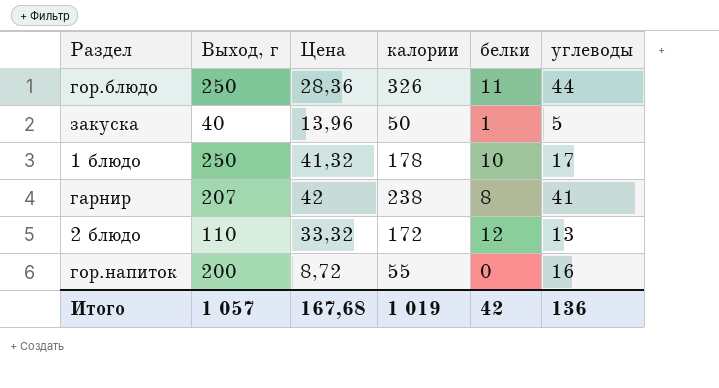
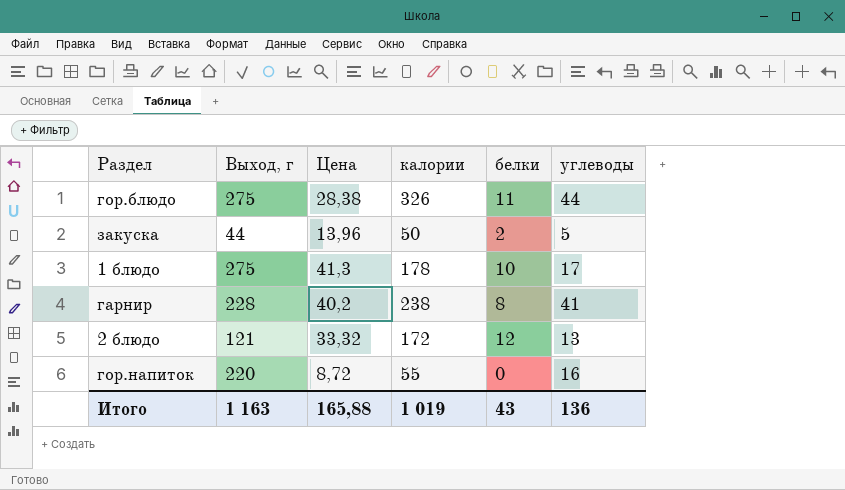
гор.блюдо | Выход, г: 250 -> 275
гор.блюдо | Цена: 28,36 -> 28,38
закуска | Выход, г: 40 -> 44
закуска | белки: 1 -> 2
1 блюдо | Выход, г: 250 -> 275
1 блюдо | Цена: 41,32 -> 41,3
гарнир | Выход, г: 207 -> 228
гарнир | Цена: 42 -> 40,2
2 блюдо | Выход, г: 110 -> 121
гор.напиток | Выход, г: 200 -> 220
Итого | Выход, г: 1 057 -> 1 163
Итого | Цена: 167,68 -> 165,88
Итого | белки: 42 -> 43

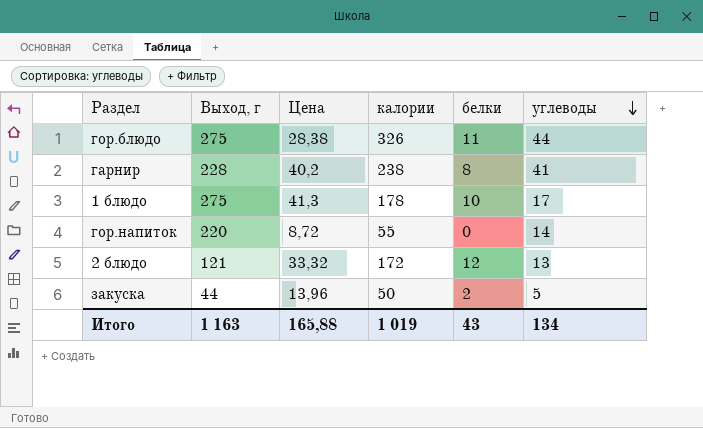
row order: none -> углеводы descending
гор.напиток | углеводы: 16 -> 14
Итого | углеводы: 136 -> 134

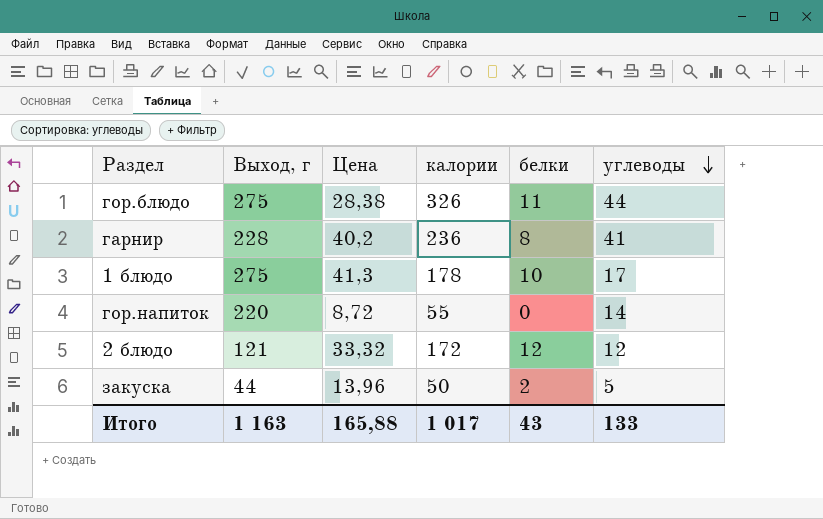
гарнир | калории: 238 -> 236
2 блюдо | углеводы: 13 -> 12
Итого | калории: 1 019 -> 1 017
Итого | углеводы: 134 -> 133

